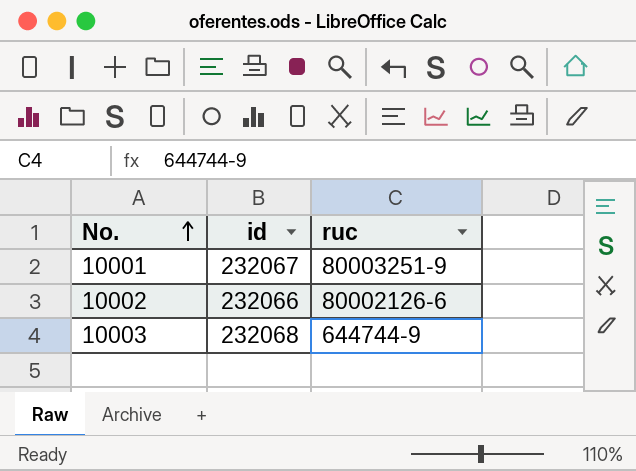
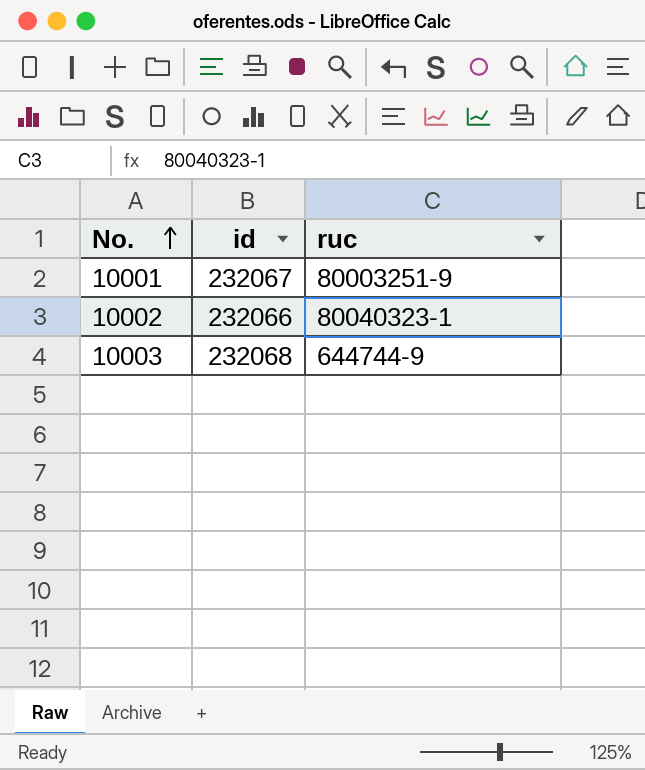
10002 | ruc: 80002126-6 -> 80040323-1

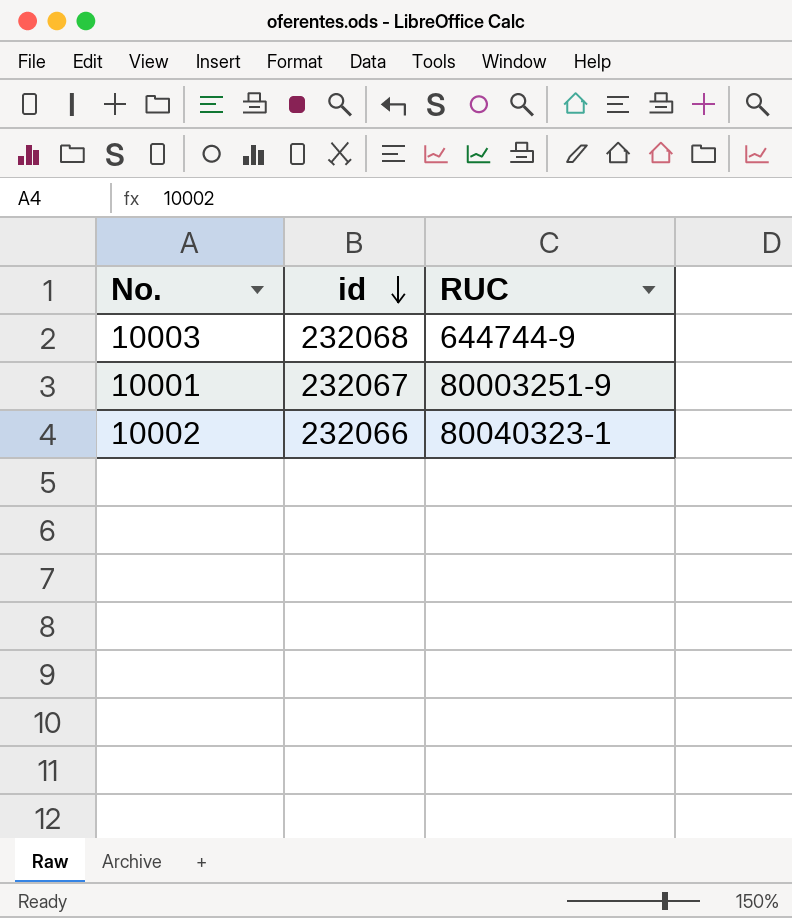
row order: No. ascending -> id descending
column name: ruc -> RUC

